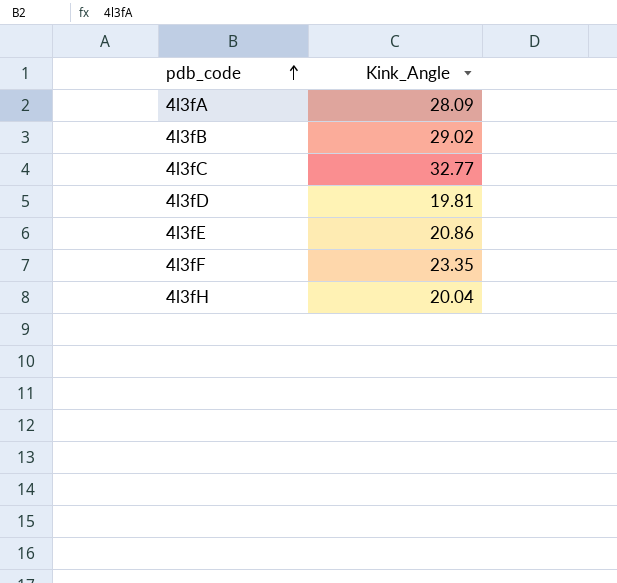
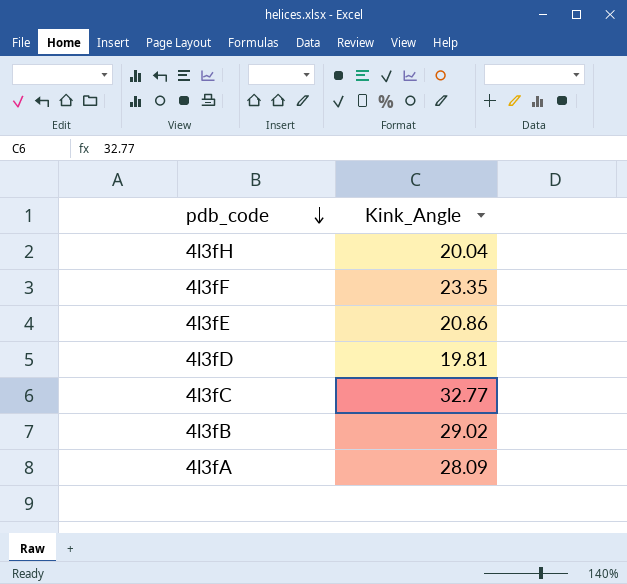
row order: pdb_code ascending -> pdb_code descending

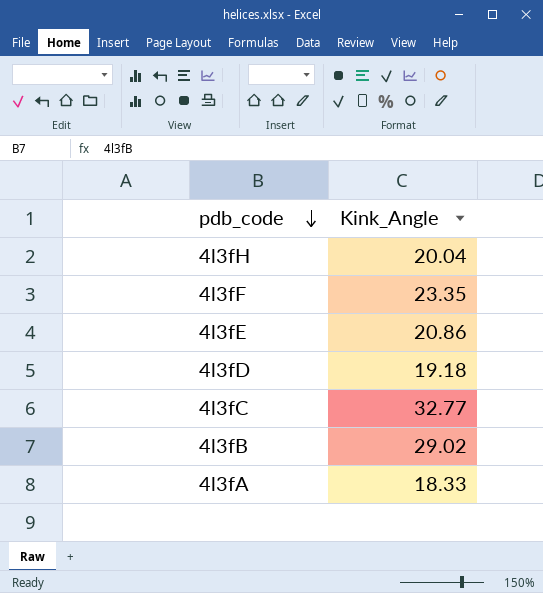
4l3fD | Kink_Angle: 19.81 -> 19.18
4l3fA | Kink_Angle: 28.09 -> 18.33

